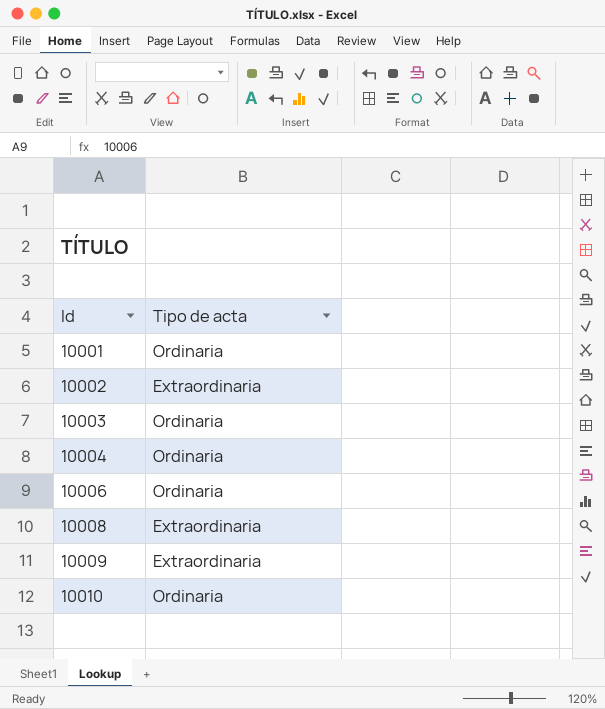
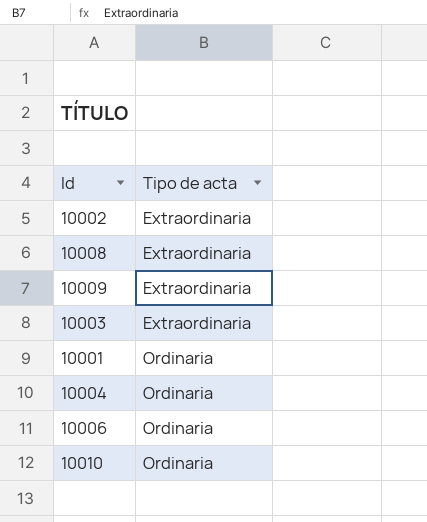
row order: Id ascending -> Tipo de acta ascending
10003 | Tipo de acta: Ordinaria -> Extraordinaria

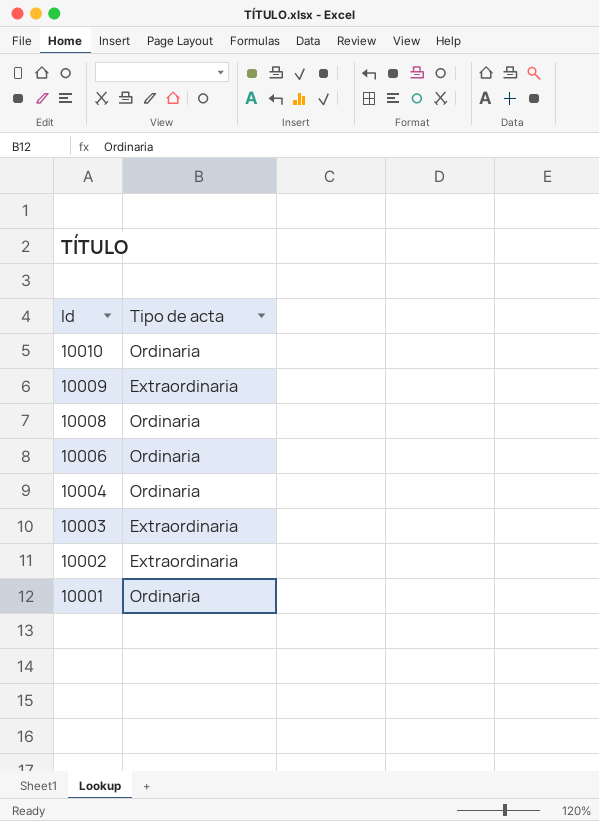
row order: Tipo de acta ascending -> Id descending
10008 | Tipo de acta: Extraordinaria -> Ordinaria

